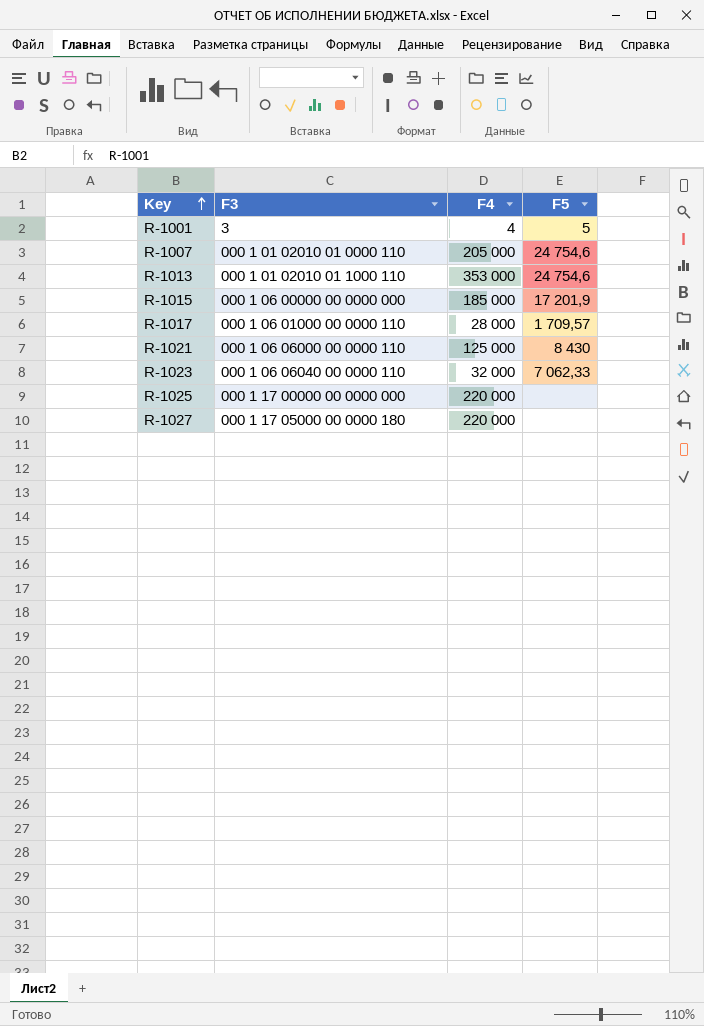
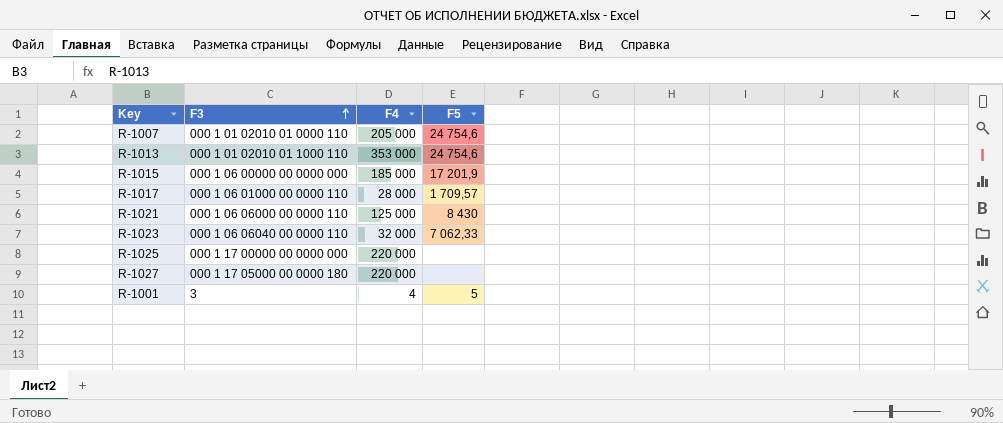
row order: Key ascending -> F3 ascending

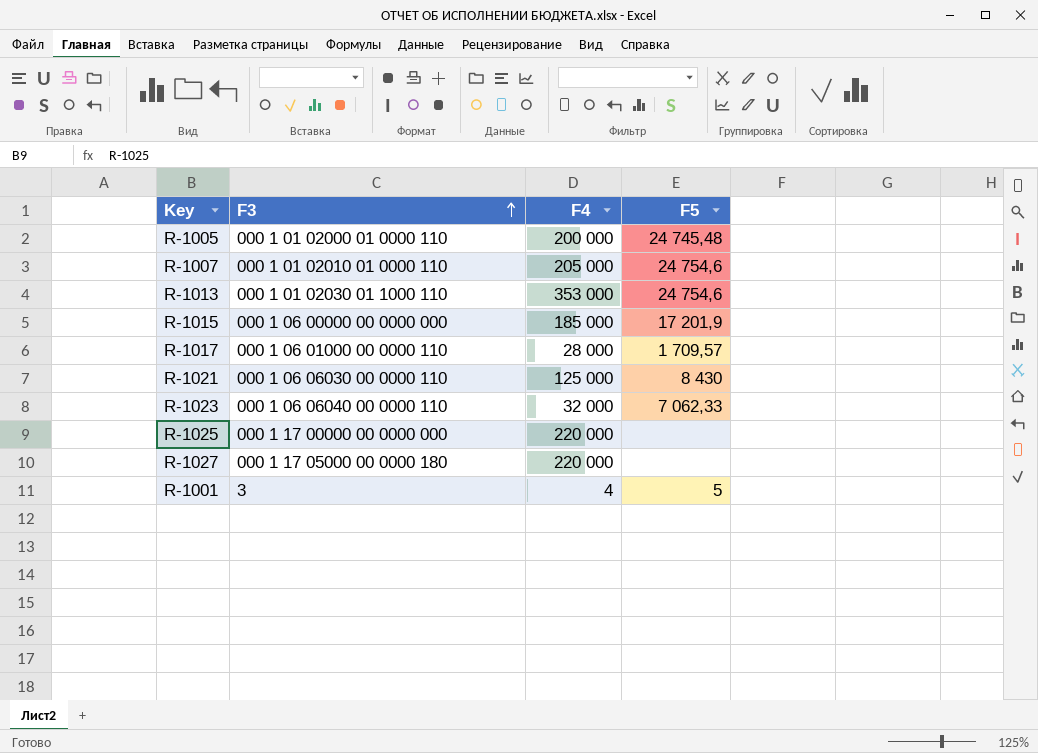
row R-1005: none -> 000 1 01 02000 01 0000 110 | 200 000 | 24 745,48
R-1013 | F3: 000 1 01 02010 01 1000 110 -> 000 1 01 02030 01 1000 110
R-1021 | F3: 000 1 06 06000 00 0000 110 -> 000 1 06 06030 00 0000 110

